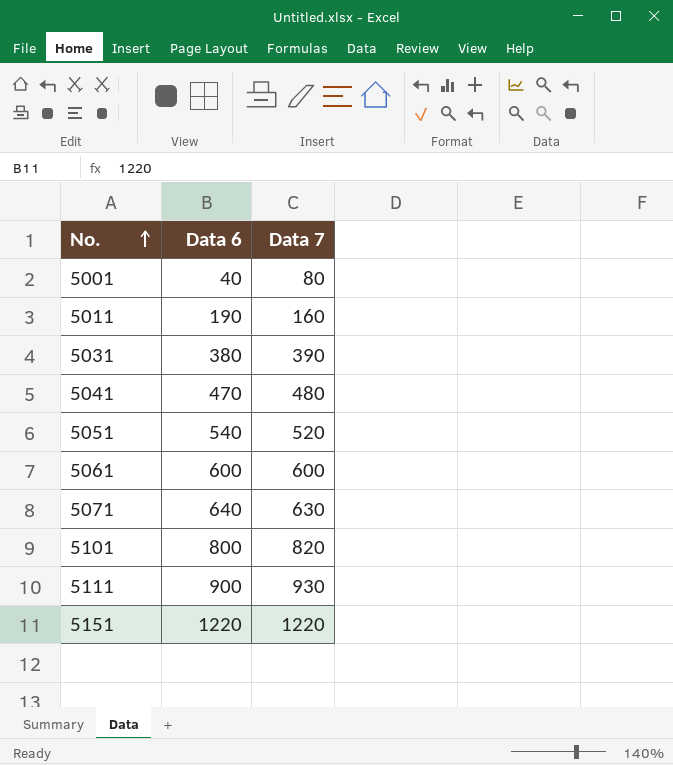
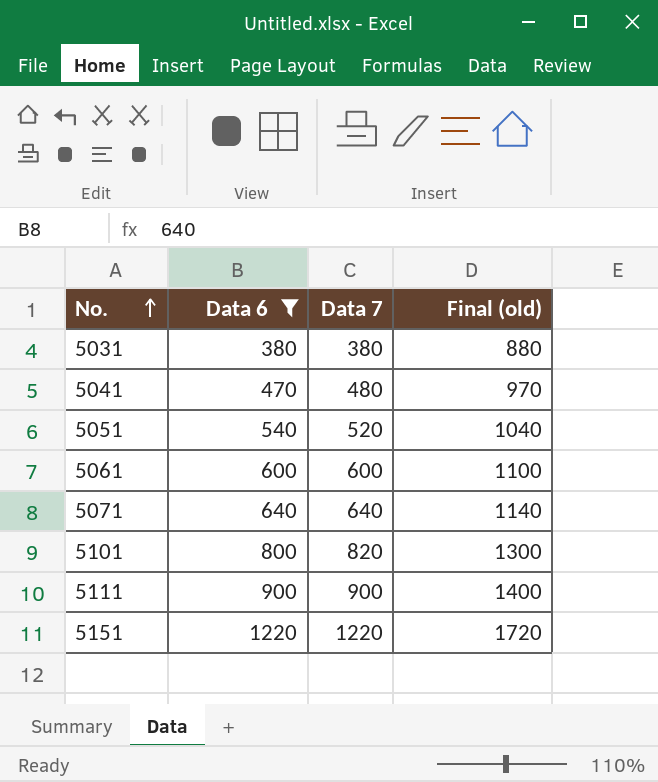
filter: none -> Data 6 >= 380
column Final (old) | formula: none -> [Data 6] + 500
5031 | Data 7: 390 -> 380
5071 | Data 7: 630 -> 640
5111 | Data 7: 930 -> 900

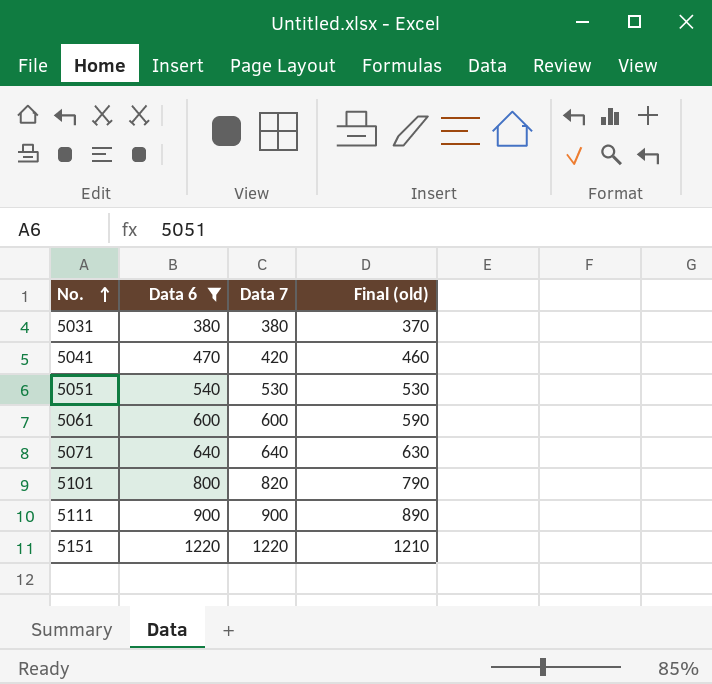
column Final (old) | formula: [Data 6] + 500 -> [Data 6] - 10
5041 | Data 7: 480 -> 420
5051 | Data 7: 520 -> 530

